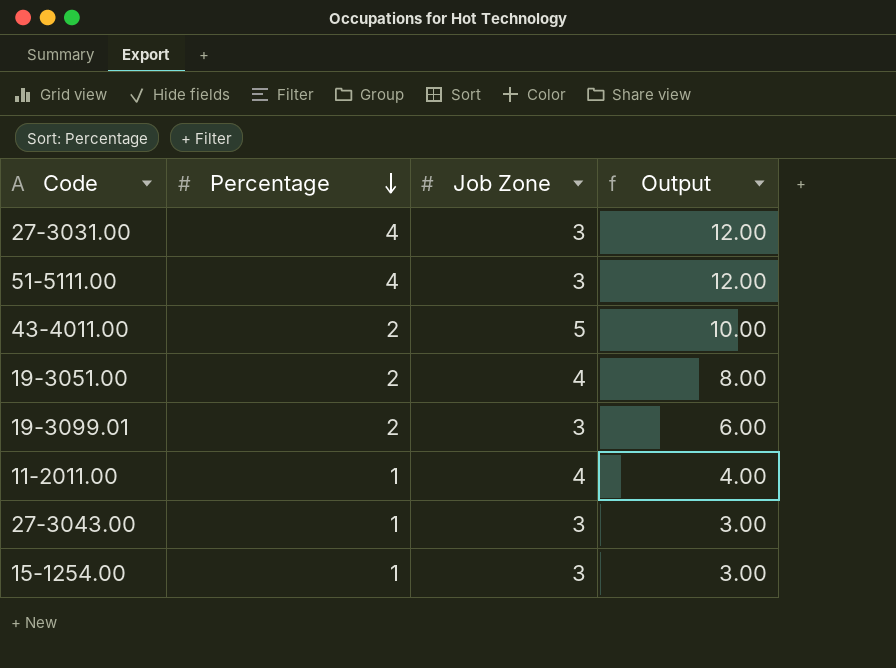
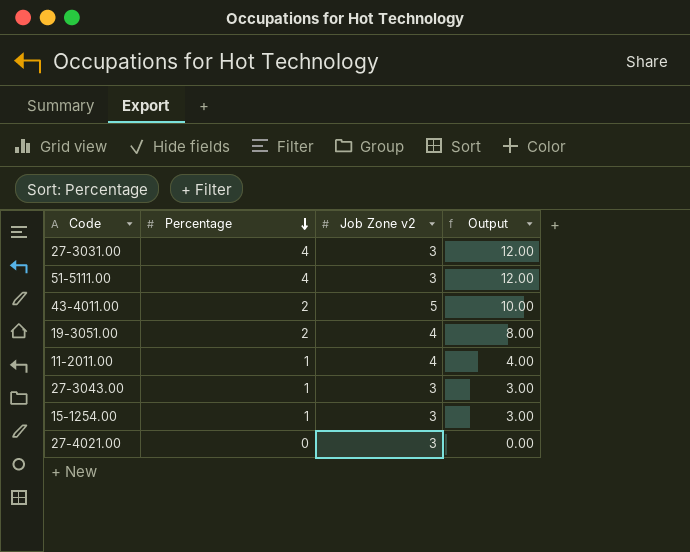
column name: Job Zone -> Job Zone v2
row 19-3099.01: 2 | 3 | 6.00 -> none
row 27-4021.00: none -> 0 | 3 | 0.00

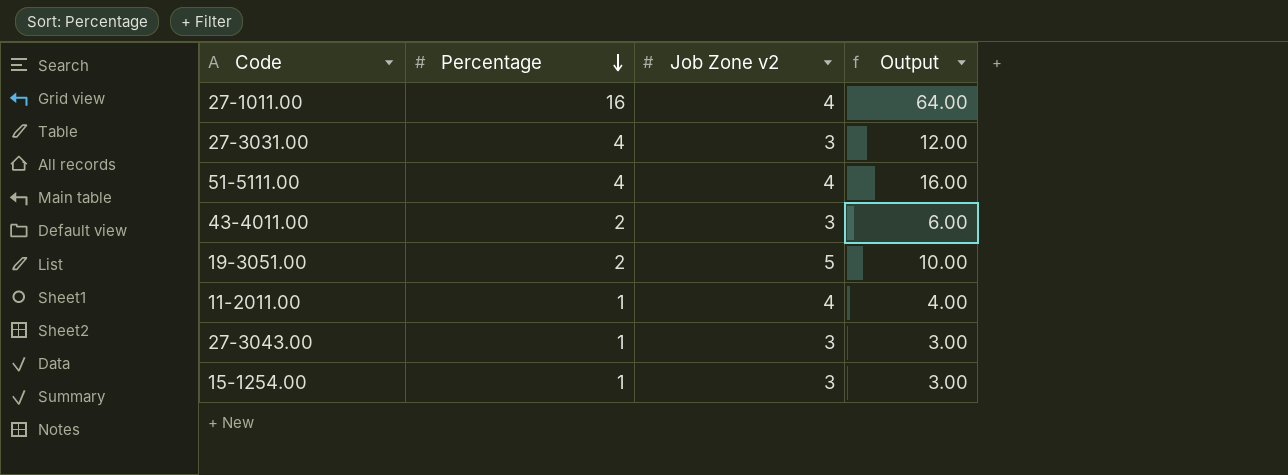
row 27-4021.00: 0 | 3 | 0.00 -> none
row 27-1011.00: none -> 16 | 4 | 64.00
51-5111.00 | Job Zone v2: 3 -> 4
51-5111.00 | Output: 12.00 -> 16.00
43-4011.00 | Job Zone v2: 5 -> 3
43-4011.00 | Output: 10.00 -> 6.00
19-3051.00 | Job Zone v2: 4 -> 5
19-3051.00 | Output: 8.00 -> 10.00

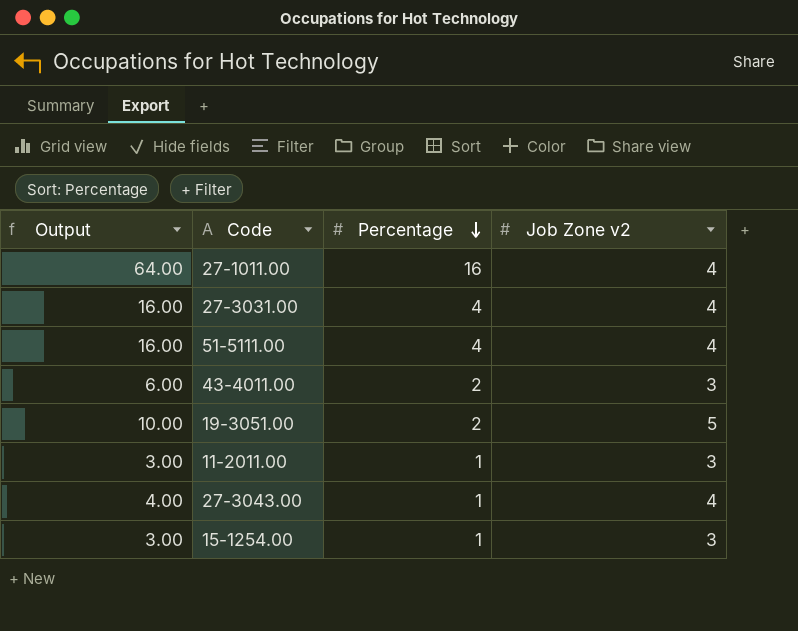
column Output | position: 4 -> 1
27-3031.00 | Output: 12.00 -> 16.00
27-3031.00 | Job Zone v2: 3 -> 4
11-2011.00 | Output: 4.00 -> 3.00
11-2011.00 | Job Zone v2: 4 -> 3
27-3043.00 | Output: 3.00 -> 4.00
27-3043.00 | Job Zone v2: 3 -> 4

